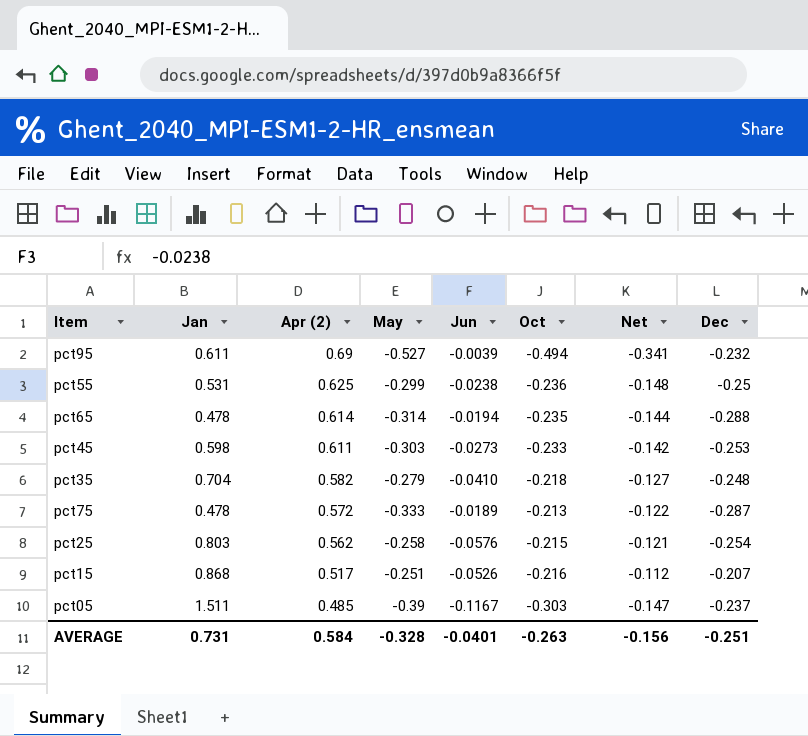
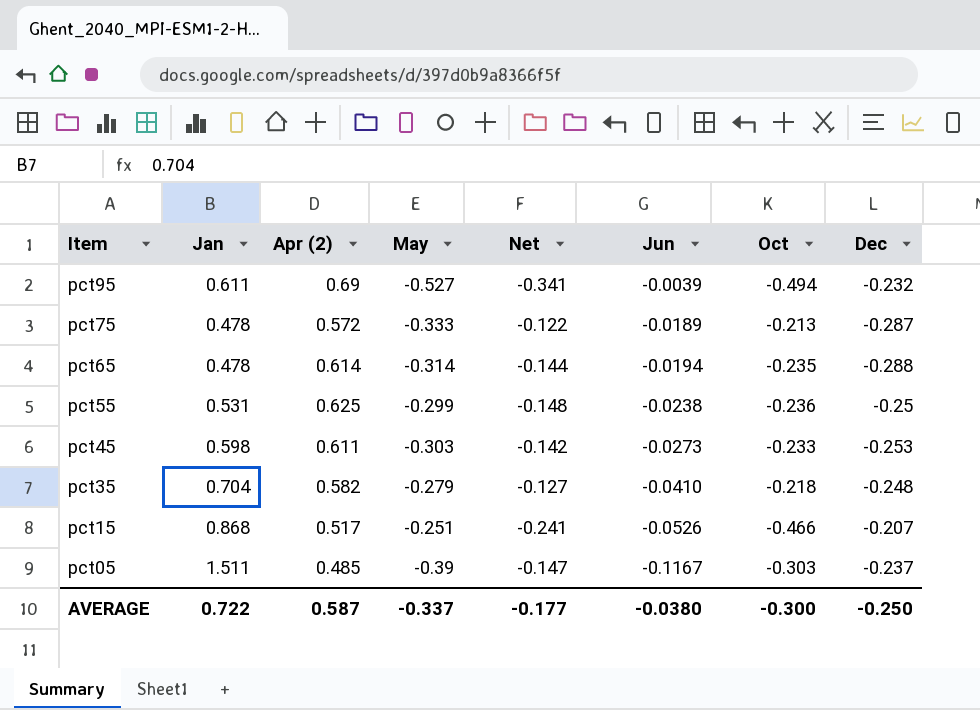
row order: Apr (2) descending -> Item descending
column Net | position: 7 -> 5
row pct25: 0.803 | 0.562 | -0.258 | -0.0576 | -0.215 | -0.121 | -0.254 -> none
pct15 | Net: -0.112 -> -0.241
pct15 | Oct: -0.216 -> -0.466
AVERAGE | Jan: 0.731 -> 0.722
AVERAGE | Apr (2): 0.584 -> 0.587
AVERAGE | May: -0.328 -> -0.337
AVERAGE | Net: -0.156 -> -0.177
AVERAGE | Jun: -0.0401 -> -0.0380
AVERAGE | Oct: -0.263 -> -0.300
AVERAGE | Dec: -0.251 -> -0.250

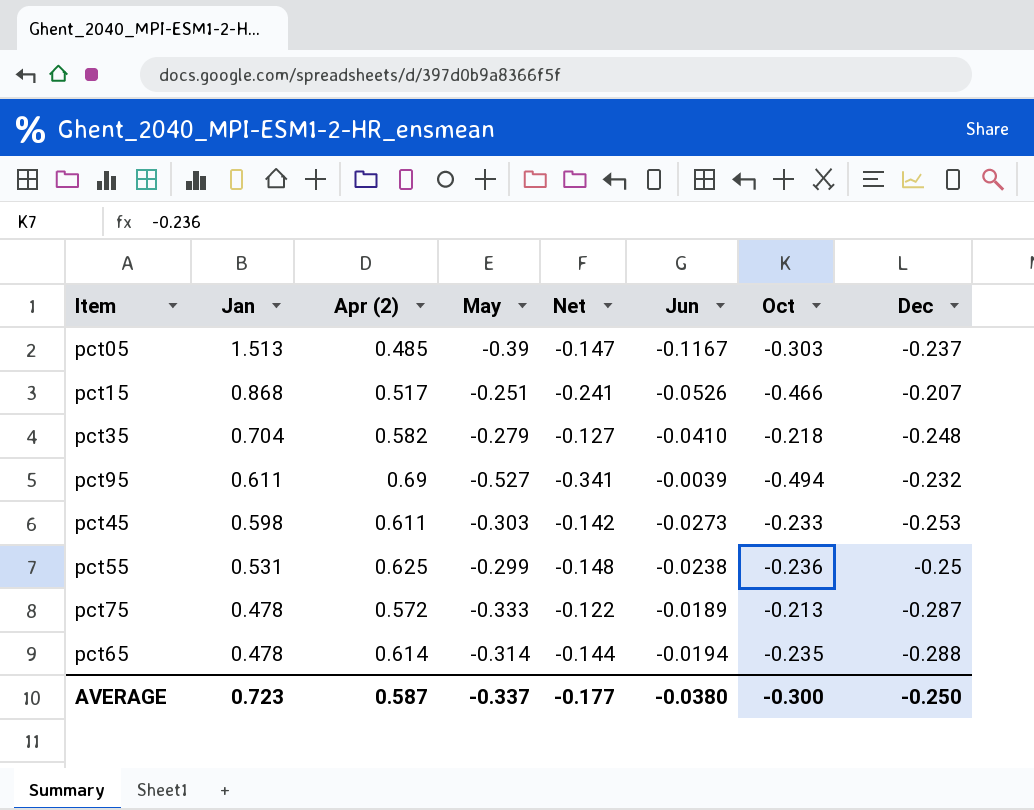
row order: Item descending -> Jan descending
pct05 | Jan: 1.511 -> 1.513
AVERAGE | Jan: 0.722 -> 0.723

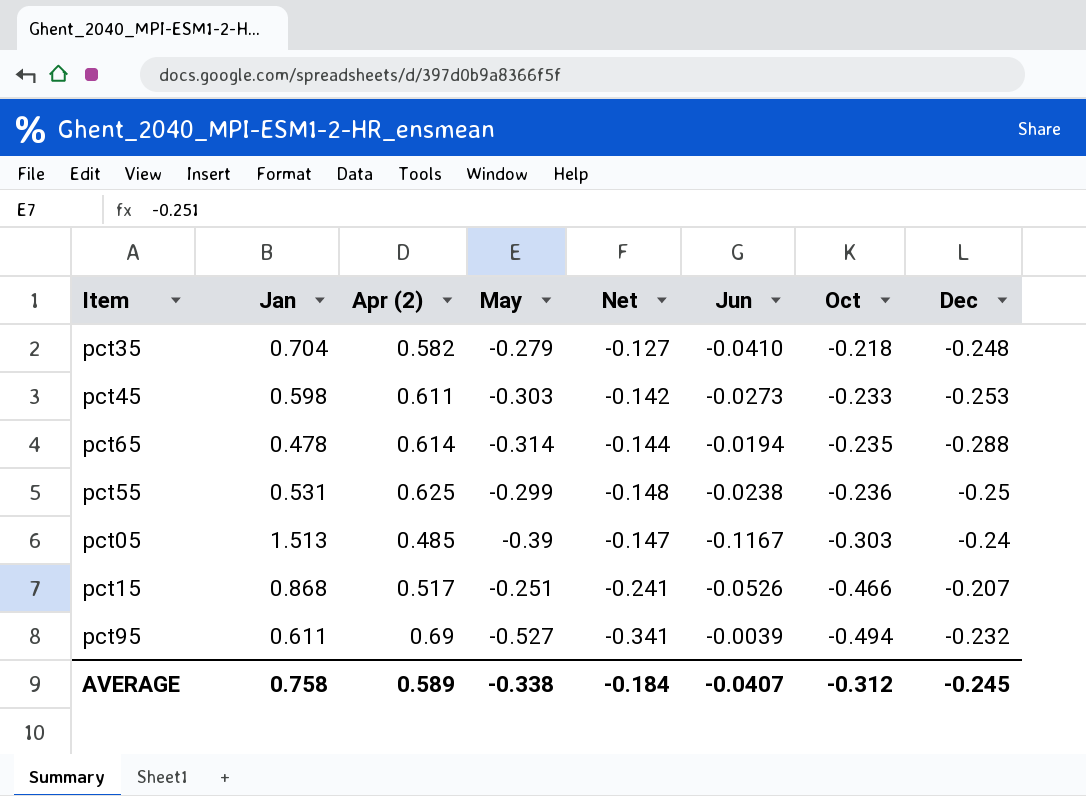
row order: Jan descending -> Oct descending
row pct75: 0.478 | 0.572 | -0.333 | -0.122 | -0.0189 | -0.213 | -0.287 -> none
pct05 | Dec: -0.237 -> -0.24
AVERAGE | Jan: 0.723 -> 0.758
AVERAGE | Apr (2): 0.587 -> 0.589
AVERAGE | May: -0.337 -> -0.338
AVERAGE | Net: -0.177 -> -0.184
AVERAGE | Jun: -0.0380 -> -0.0407
AVERAGE | Oct: -0.300 -> -0.312
AVERAGE | Dec: -0.250 -> -0.245

